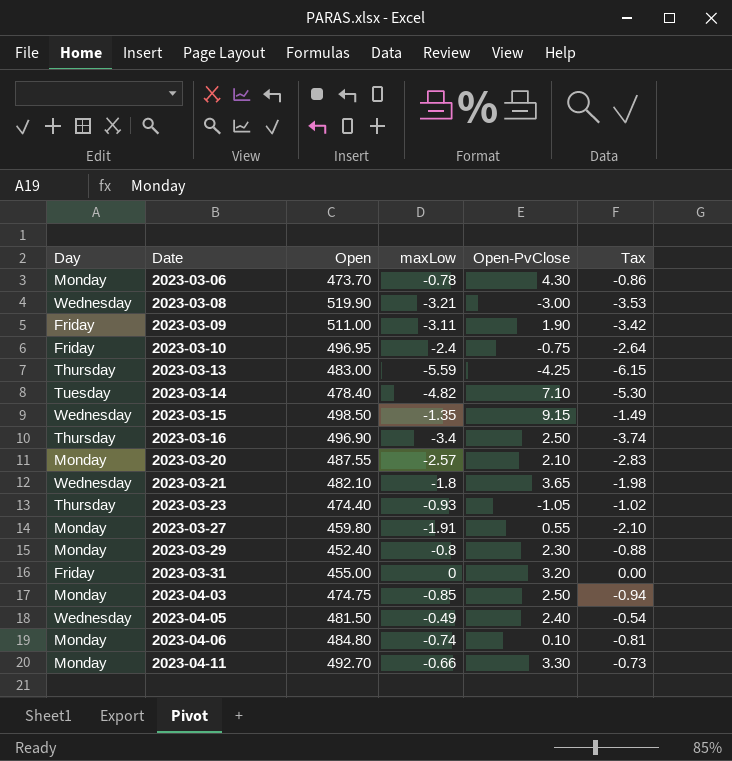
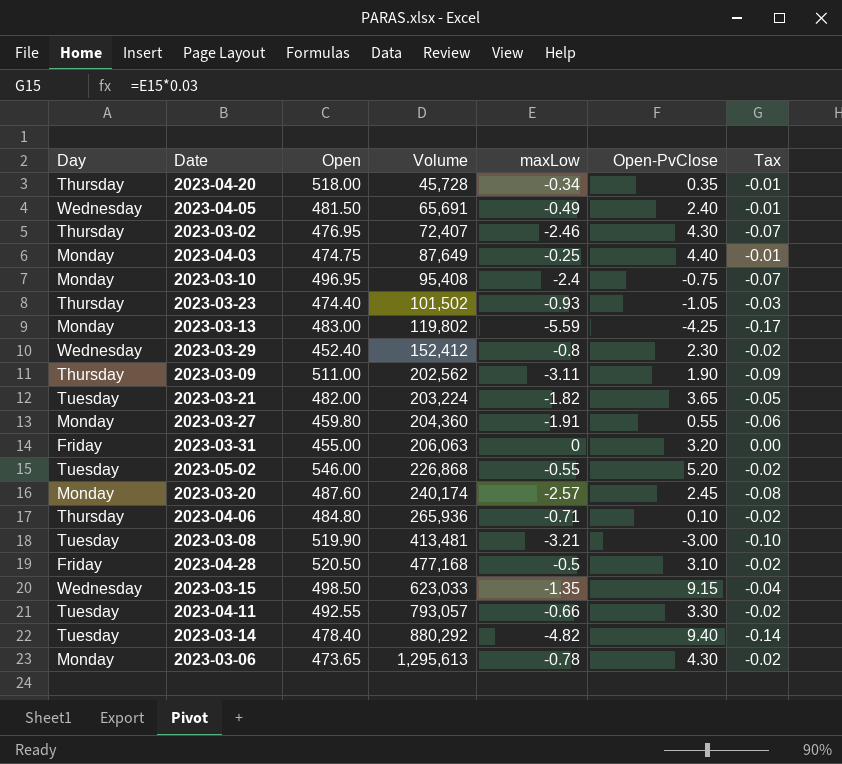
row order: Date ascending -> Volume ascending
column Volume | position: none -> 4
column Tax | formula: [maxLow] * 1.1 -> [maxLow] * 0.03
row 2023-03-16: Thursday | 496.90 | -3.4 | 2.50 | -3.74 -> none
row 2023-04-20: none -> Thursday | 518.00 | 45,728 | -0.34 | 0.35 | -0.01
row 2023-03-02: none -> Thursday | 476.95 | 72,407 | -2.46 | 4.30 | -0.07
2023-04-03 | maxLow: -0.85 -> -0.25
2023-04-03 | Open-PvClose: 2.50 -> 4.40
2023-03-10 | Day: Friday -> Monday
2023-03-13 | Day: Thursday -> Monday
2023-03-29 | Day: Monday -> Wednesday
2023-03-09 | Day: Friday -> Thursday
2023-03-21 | Day: Wednesday -> Tuesday
2023-03-21 | Open: 482.10 -> 482.00
2023-03-21 | maxLow: -1.8 -> -1.82
row 2023-05-02: none -> Tuesday | 546.00 | 226,868 | -0.55 | 5.20 | -0.02
2023-03-20 | Open: 487.55 -> 487.60
2023-03-20 | Open-PvClose: 2.10 -> 2.45
2023-04-06 | Day: Monday -> Thursday
2023-04-06 | maxLow: -0.74 -> -0.71
2023-03-08 | Day: Wednesday -> Tuesday
row 2023-04-28: none -> Friday | 520.50 | 477,168 | -0.5 | 3.10 | -0.02
2023-04-11 | Day: Monday -> Tuesday
2023-04-11 | Open: 492.70 -> 492.55
2023-03-14 | Open-PvClose: 7.10 -> 9.40
2023-03-06 | Open: 473.70 -> 473.65

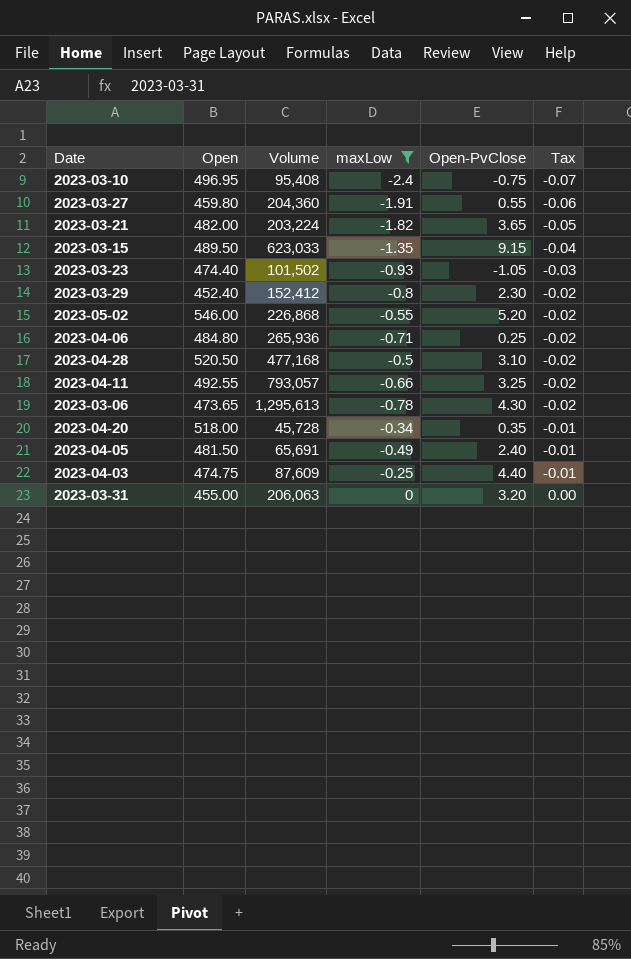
filter: none -> maxLow >= -2.4
row order: Volume ascending -> Tax ascending
column Day | position: 1 -> none
2023-03-15 | Open: 498.50 -> 489.50
2023-04-06 | Open-PvClose: 0.10 -> 0.25
2023-04-11 | Open-PvClose: 3.30 -> 3.25
2023-04-03 | Volume: 87,649 -> 87,609

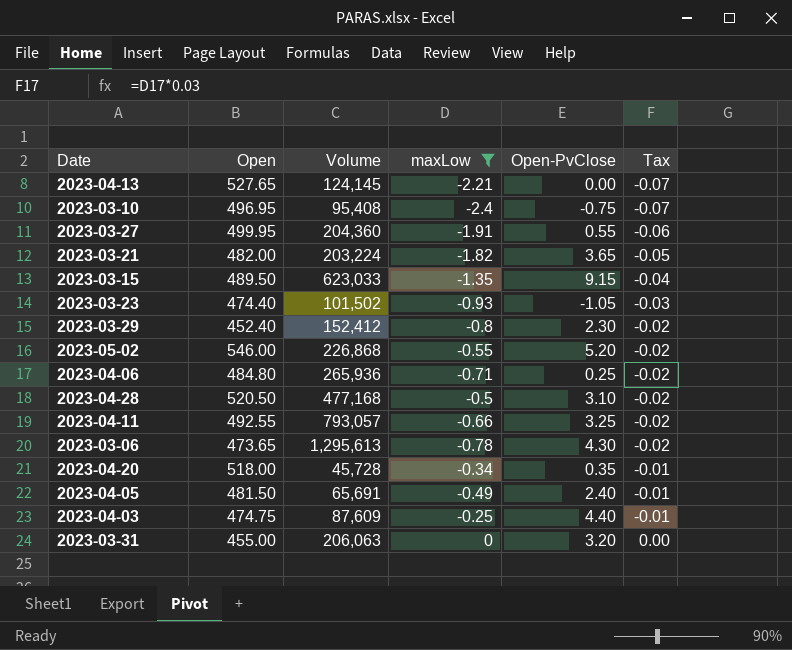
row 2023-04-13: none -> 527.65 | 124,145 | -2.21 | 0.00 | -0.07
2023-03-27 | Open: 459.80 -> 499.95

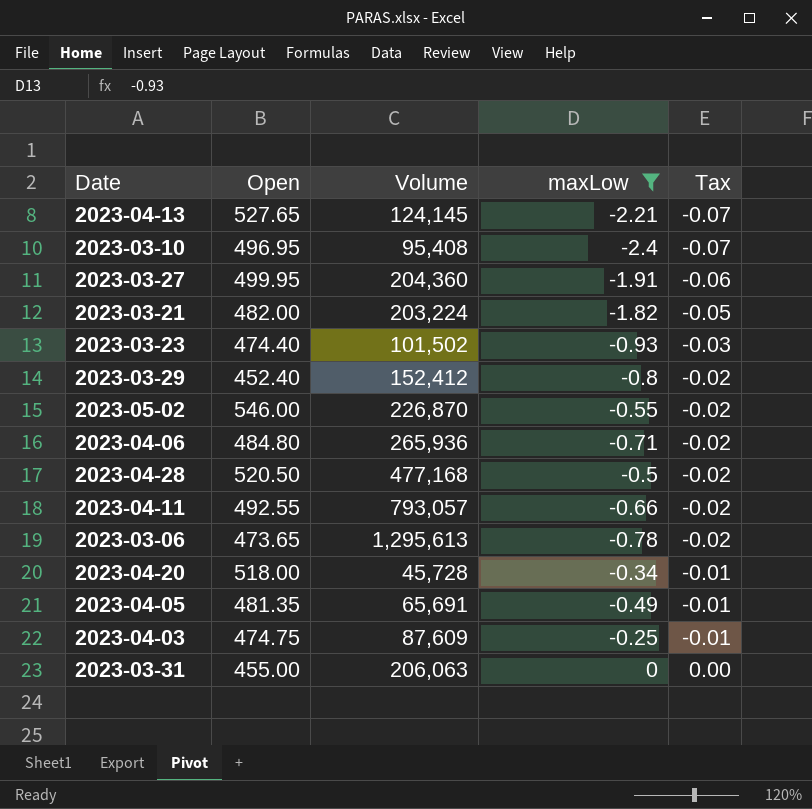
column Open-PvClose | position: 5 -> none
row 2023-03-15: 489.50 | 623,033 | -1.35 | 9.15 | -0.04 -> none
2023-05-02 | Volume: 226,868 -> 226,870
2023-04-05 | Open: 481.50 -> 481.35

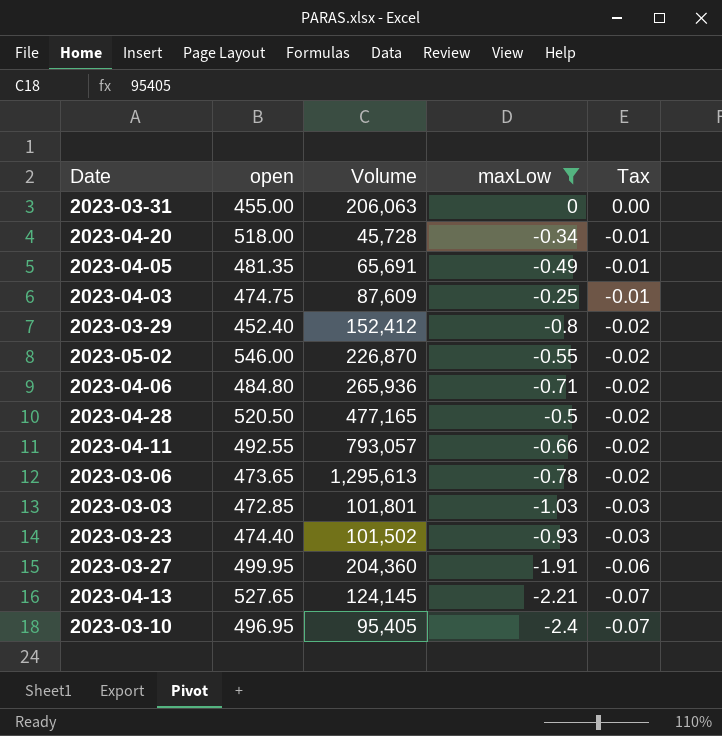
row order: Tax ascending -> Tax descending
column name: Open -> open
row 2023-03-21: 482.00 | 203,224 | -1.82 | -0.05 -> none
2023-04-28 | Volume: 477,168 -> 477,165
row 2023-03-03: none -> 472.85 | 101,801 | -1.03 | -0.03
2023-03-10 | Volume: 95,408 -> 95,405

